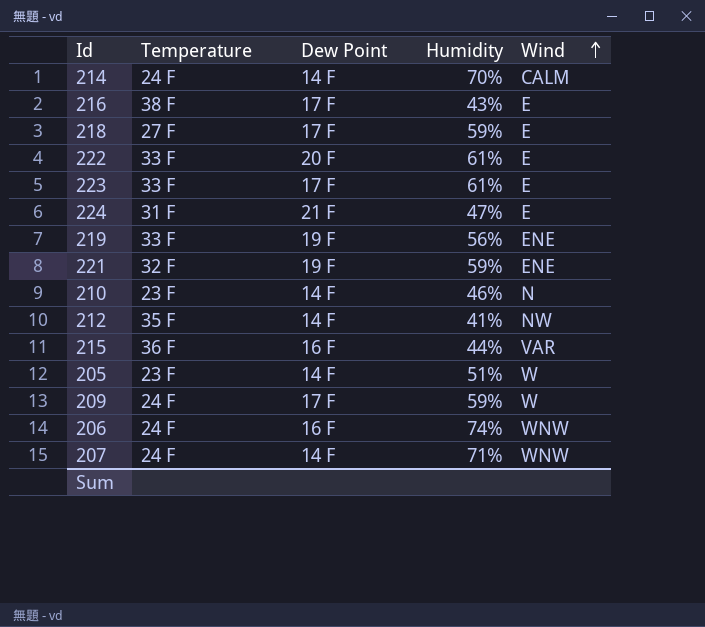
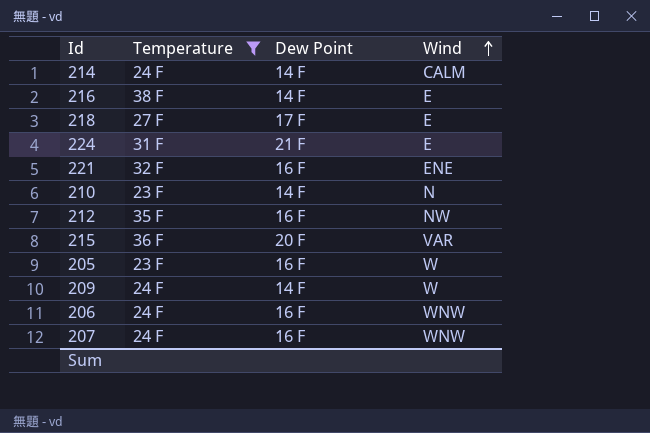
filter: none -> Temperature != 33 F
column Humidity | position: 4 -> none
216 | Dew Point: 17 F -> 14 F
221 | Dew Point: 19 F -> 16 F
212 | Dew Point: 14 F -> 16 F
215 | Dew Point: 16 F -> 20 F
205 | Dew Point: 14 F -> 16 F
209 | Dew Point: 17 F -> 14 F
207 | Dew Point: 14 F -> 16 F

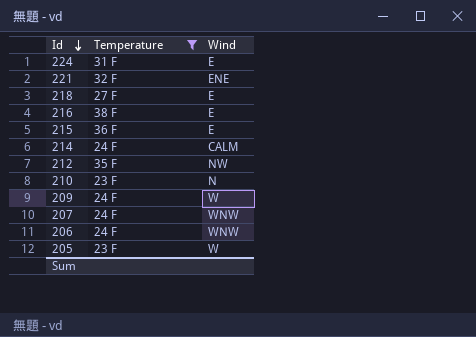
row order: Wind ascending -> Id descending
column Dew Point | position: 3 -> none
215 | Wind: VAR -> E

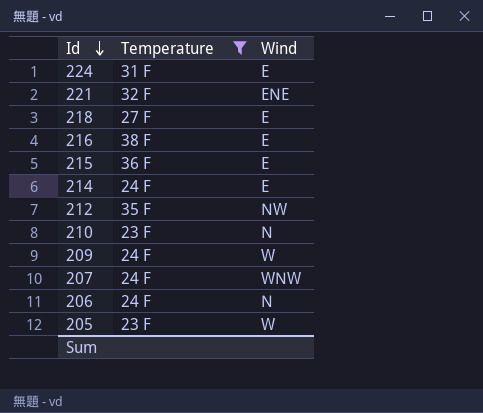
214 | Wind: CALM -> E
206 | Wind: WNW -> N

